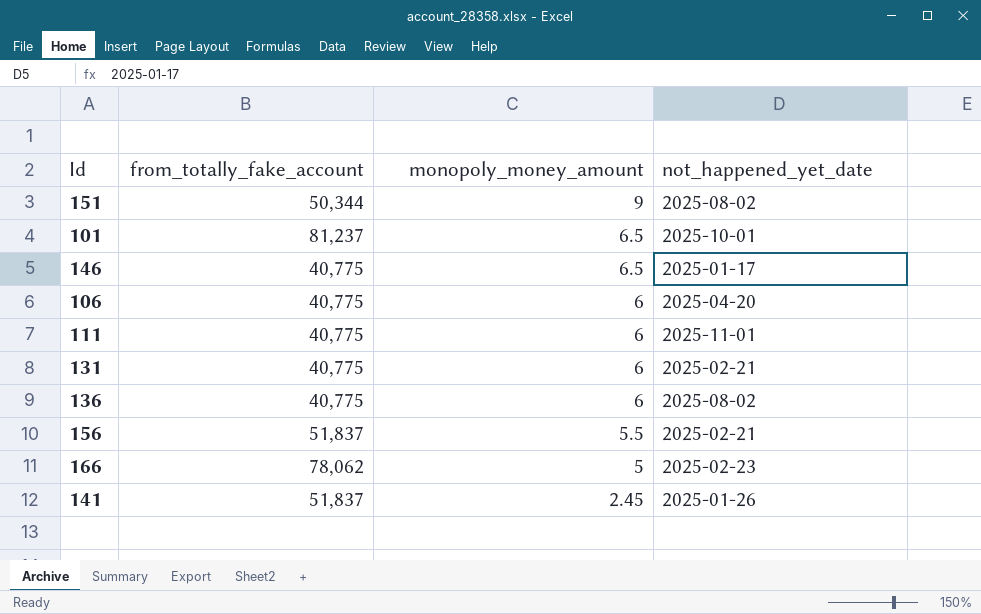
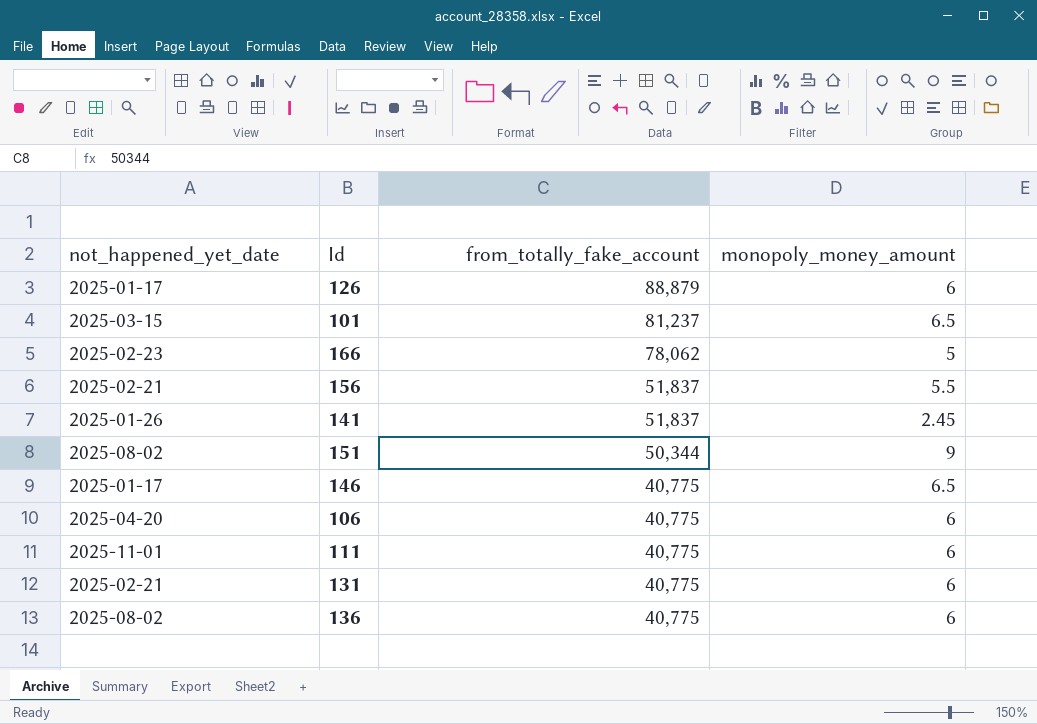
row order: monopoly_money_amount descending -> from_totally_fake_account descending
column not_happened_yet_date | position: 4 -> 1
row 126: none -> 2025-01-17 | 88,879 | 6
101 | not_happened_yet_date: 2025-10-01 -> 2025-03-15

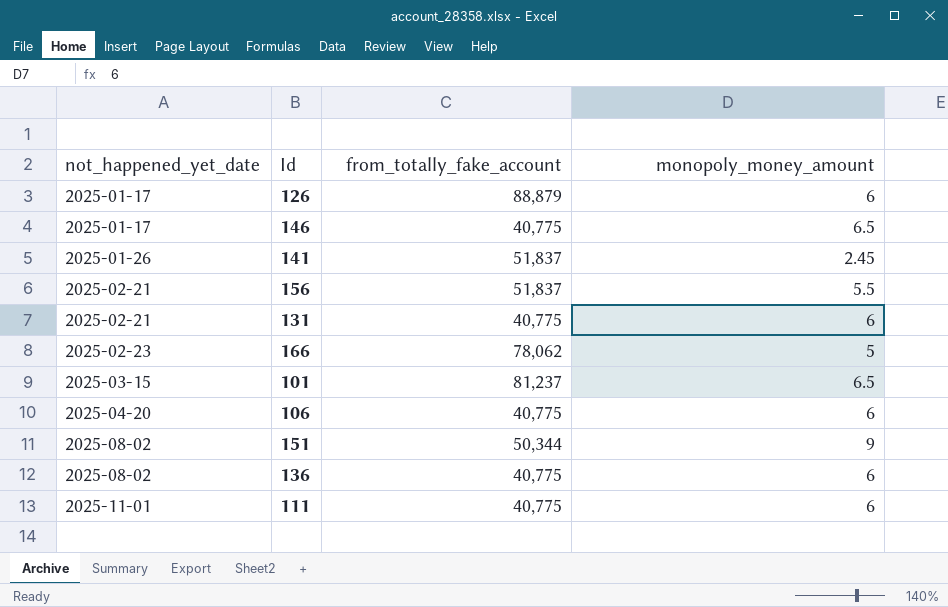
row order: from_totally_fake_account descending -> not_happened_yet_date ascending

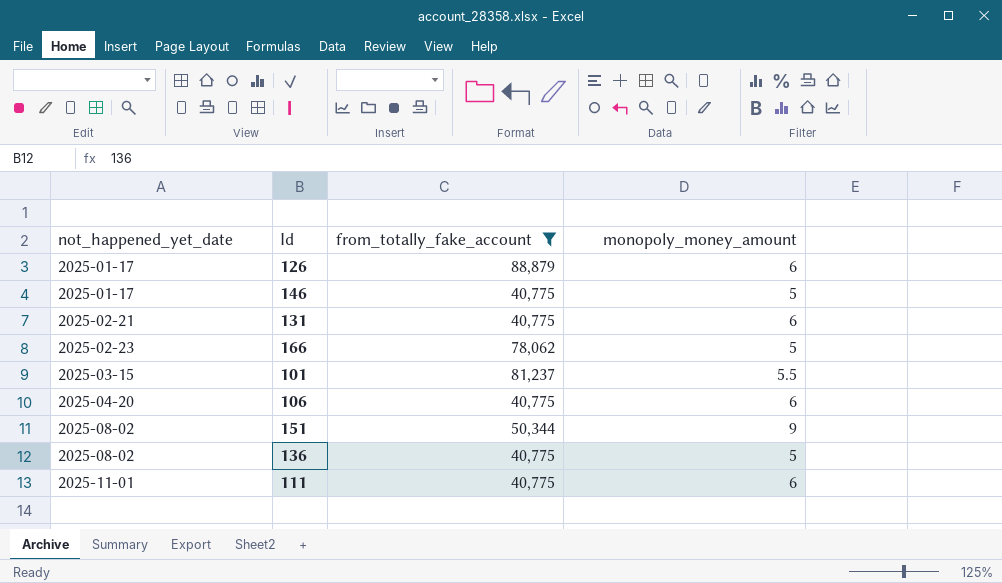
filter: none -> from_totally_fake_account != 51,837
146 | monopoly_money_amount: 6.5 -> 5
101 | monopoly_money_amount: 6.5 -> 5.5
136 | monopoly_money_amount: 6 -> 5

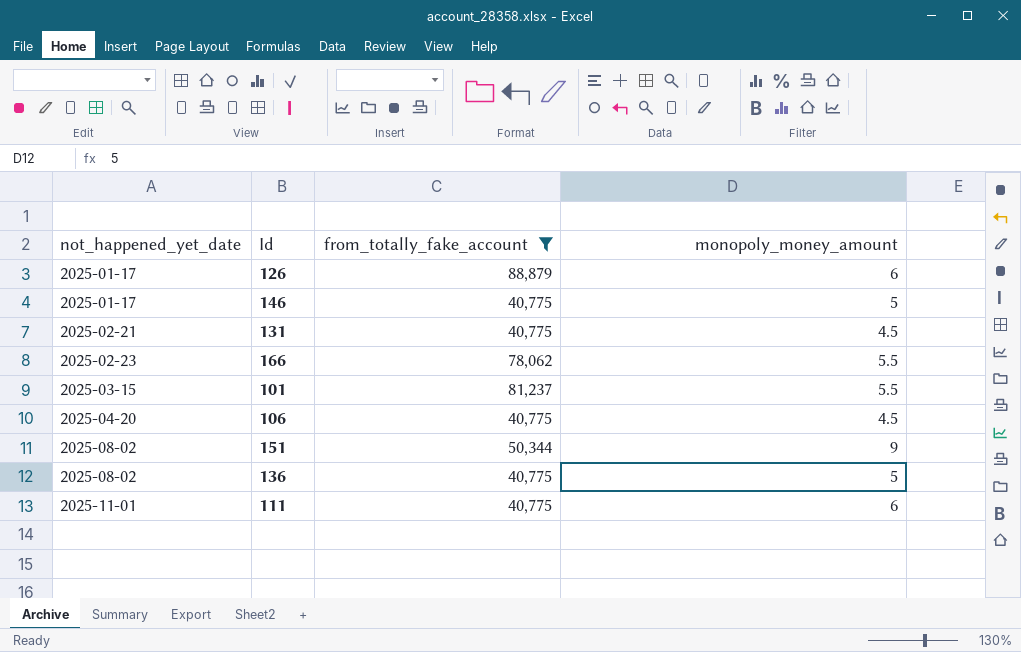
131 | monopoly_money_amount: 6 -> 4.5
166 | monopoly_money_amount: 5 -> 5.5
106 | monopoly_money_amount: 6 -> 4.5

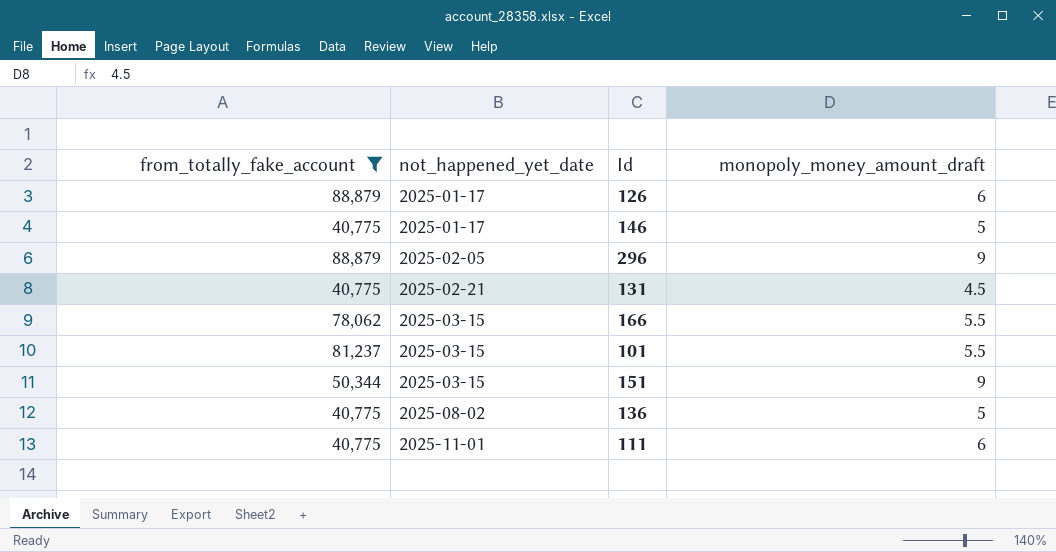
column from_totally_fake_account | position: 3 -> 1
column name: monopoly_money_amount -> monopoly_money_amount_draft
row 106: 2025-04-20 | 40,775 | 4.5 -> none
row 296: none -> 88,879 | 2025-02-05 | 9
166 | not_happened_yet_date: 2025-02-23 -> 2025-03-15
151 | not_happened_yet_date: 2025-08-02 -> 2025-03-15

